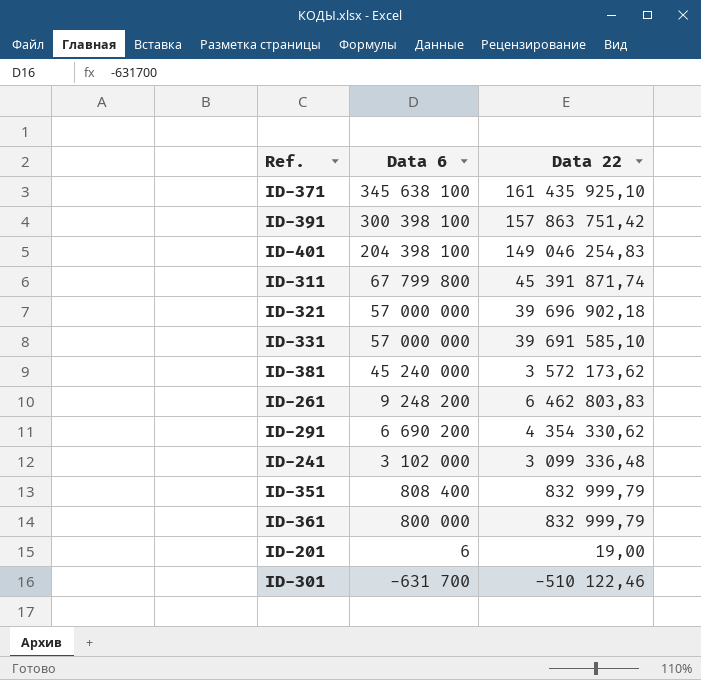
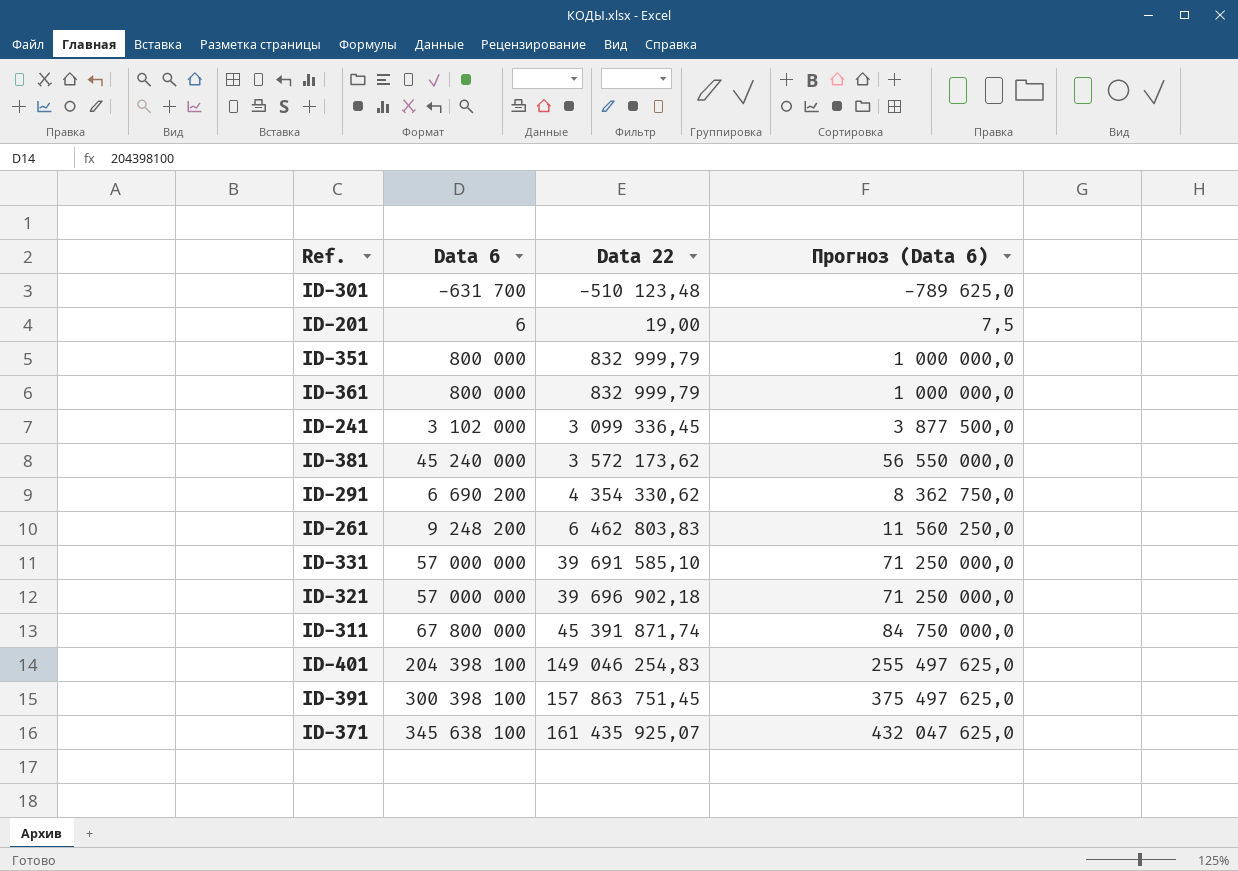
row order: Data 6 descending -> Data 22 ascending
column Прогноз (Data 6) | formula: none -> [Data 6] * 1,25
ID-301 | Data 22: -510 122,46 -> -510 123,48
ID-351 | Data 6: 808 400 -> 800 000
ID-241 | Data 22: 3 099 336,48 -> 3 099 336,45
ID-311 | Data 6: 67 799 800 -> 67 800 000
ID-391 | Data 22: 157 863 751,42 -> 157 863 751,45
ID-371 | Data 22: 161 435 925,10 -> 161 435 925,07

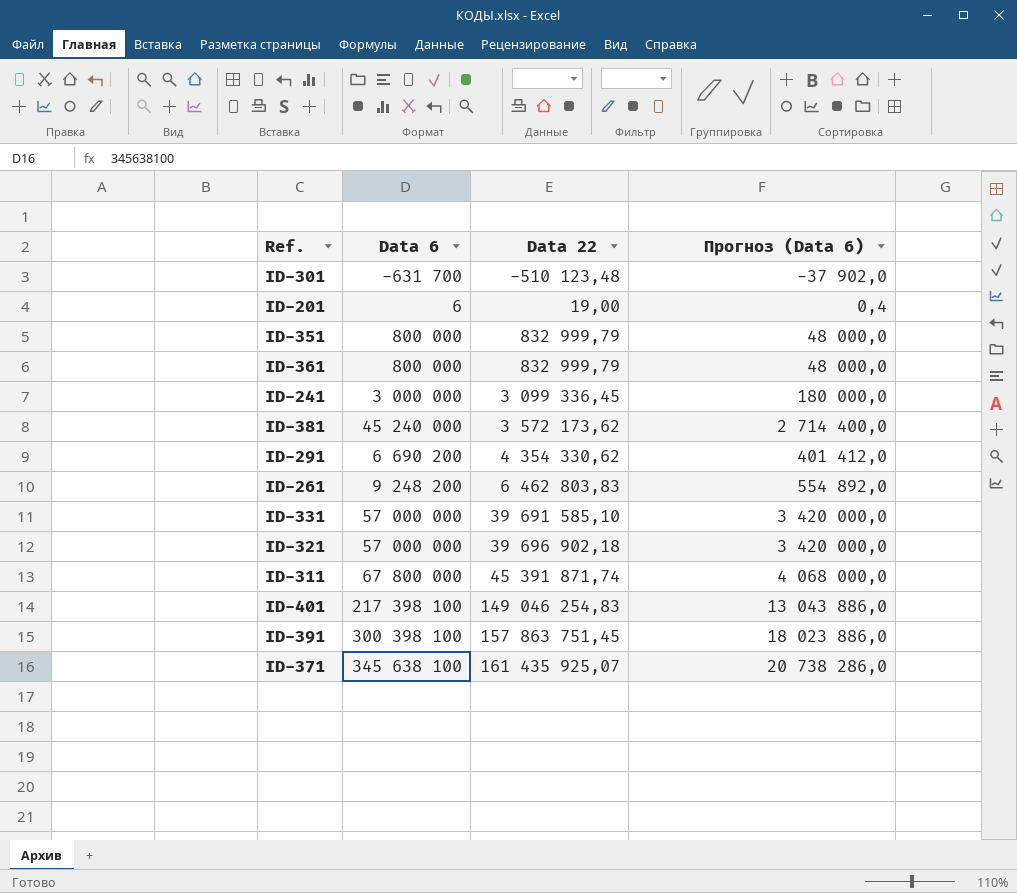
column Прогноз (Data 6) | formula: [Data 6] * 1,25 -> [Data 6] * 0,06
ID-241 | Data 6: 3 102 000 -> 3 000 000
ID-401 | Data 6: 204 398 100 -> 217 398 100

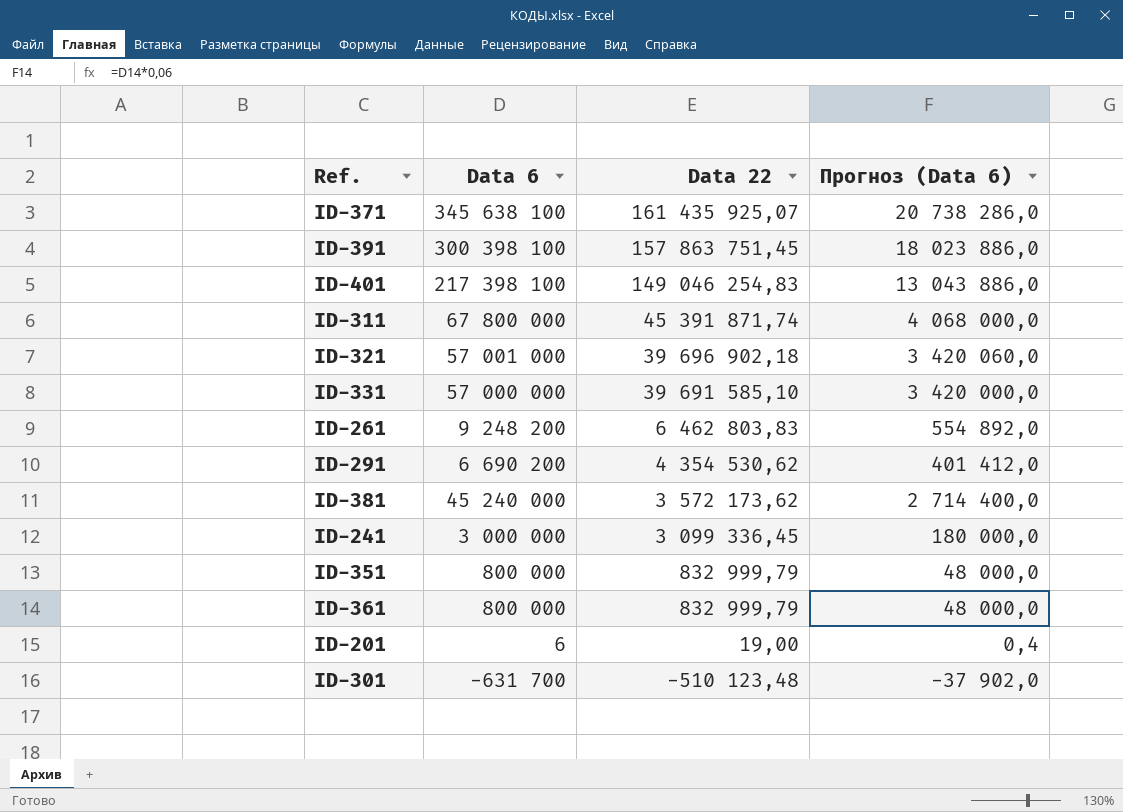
row order: Data 22 ascending -> Data 22 descending
ID-321 | Data 6: 57 000 000 -> 57 001 000
ID-321 | Прогноз (Data 6): 3 420 000,0 -> 3 420 060,0
ID-291 | Data 22: 4 354 330,62 -> 4 354 530,62

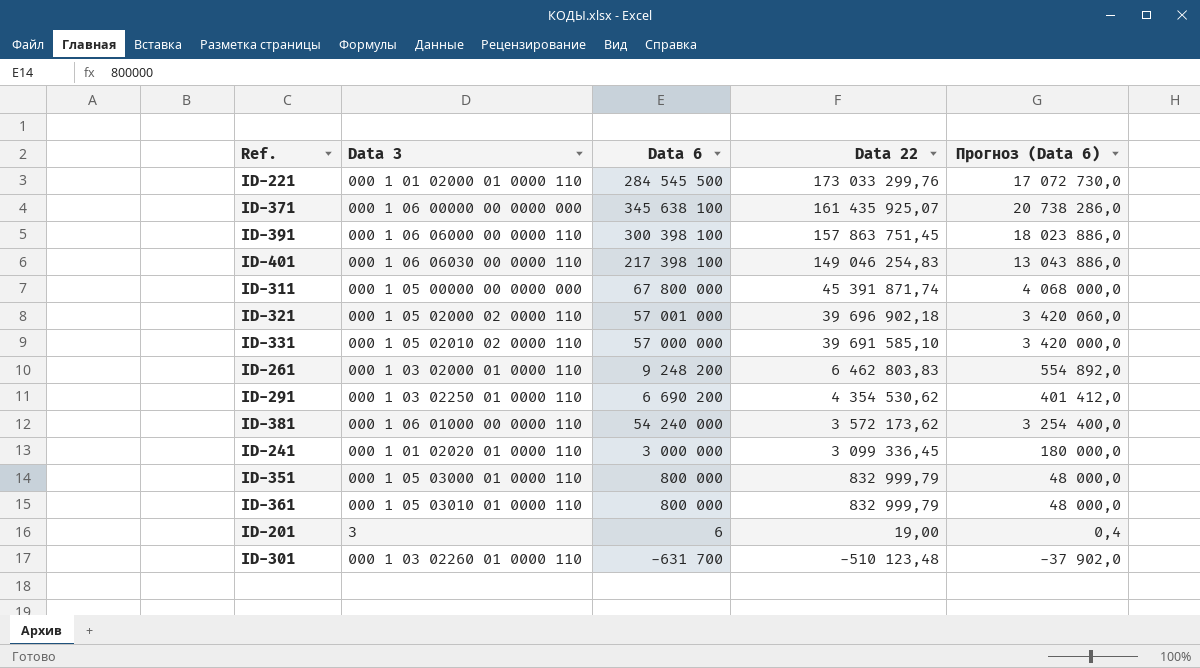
column Data 3 | position: none -> 2
row ID-221: none -> 000 1 01 02000 01 0000 110 | 284 545 500 | 173 033 299,76 | 17 072 730,0
ID-381 | Data 6: 45 240 000 -> 54 240 000
ID-381 | Прогноз (Data 6): 2 714 400,0 -> 3 254 400,0

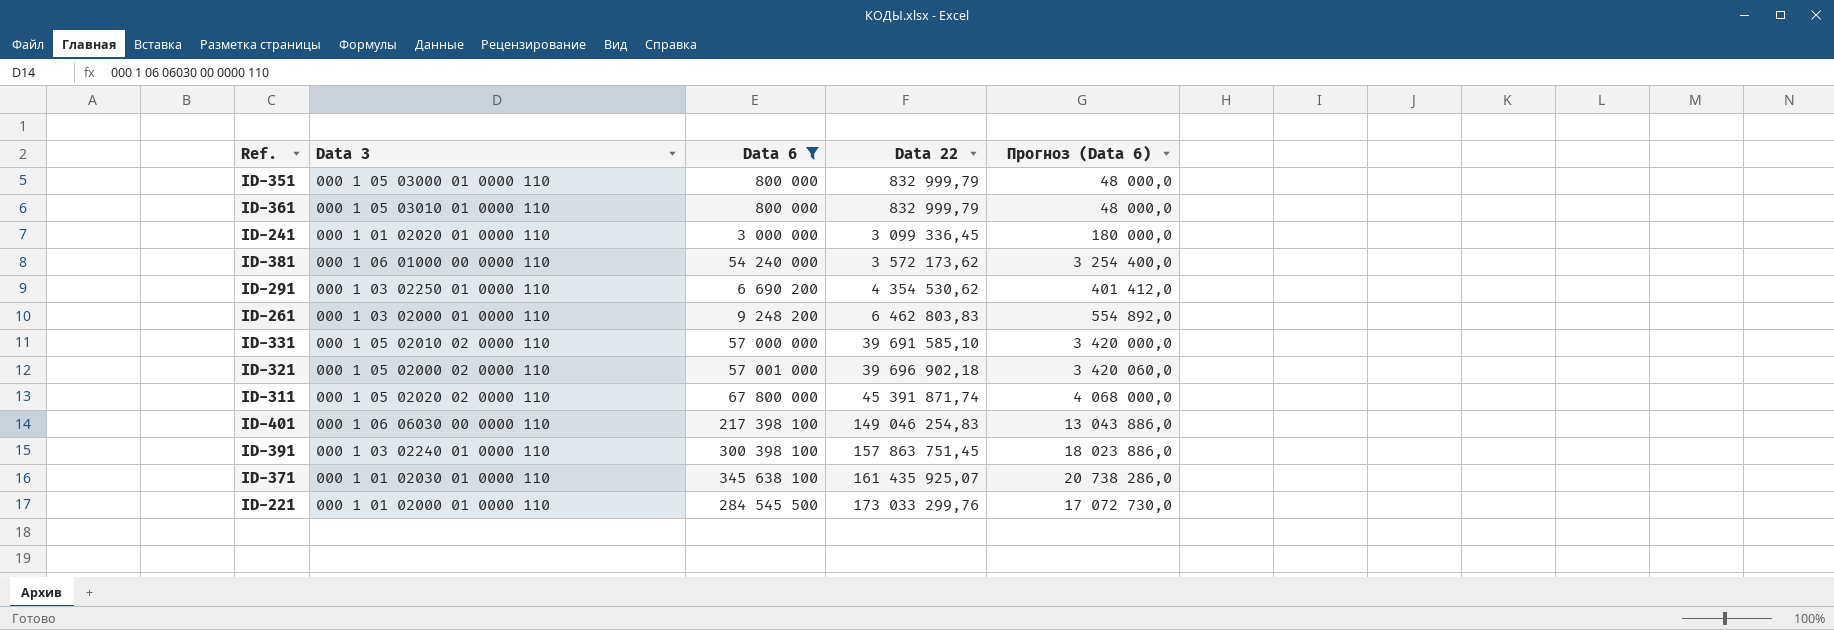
filter: none -> Data 6 >= 800 000
row order: Data 22 descending -> Data 22 ascending
ID-311 | Data 3: 000 1 05 00000 00 0000 000 -> 000 1 05 02020 02 0000 110
ID-391 | Data 3: 000 1 06 06000 00 0000 110 -> 000 1 03 02240 01 0000 110
ID-371 | Data 3: 000 1 06 00000 00 0000 000 -> 000 1 01 02030 01 0000 110

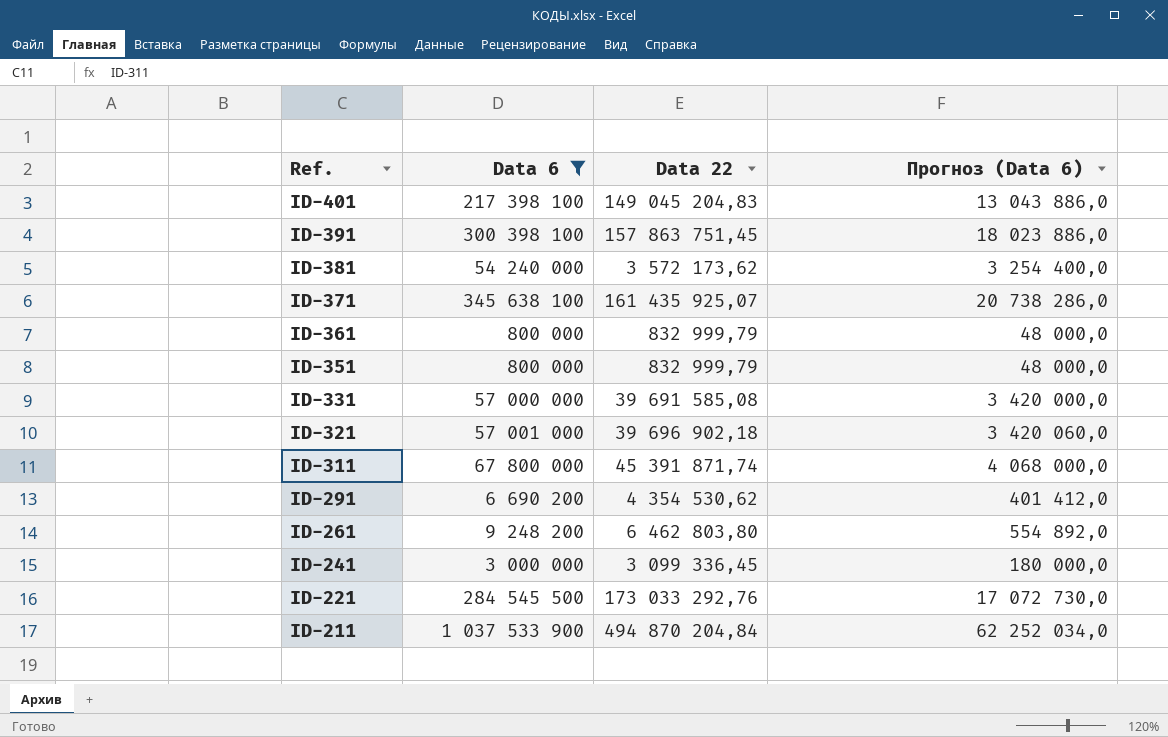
row order: Data 22 ascending -> Ref. descending
column Data 3 | position: 2 -> none
ID-401 | Data 22: 149 046 254,83 -> 149 045 204,83
ID-331 | Data 22: 39 691 585,10 -> 39 691 585,08
ID-261 | Data 22: 6 462 803,83 -> 6 462 803,80
ID-221 | Data 22: 173 033 299,76 -> 173 033 292,76
row ID-211: none -> 1 037 533 900 | 494 870 204,84 | 62 252 034,0

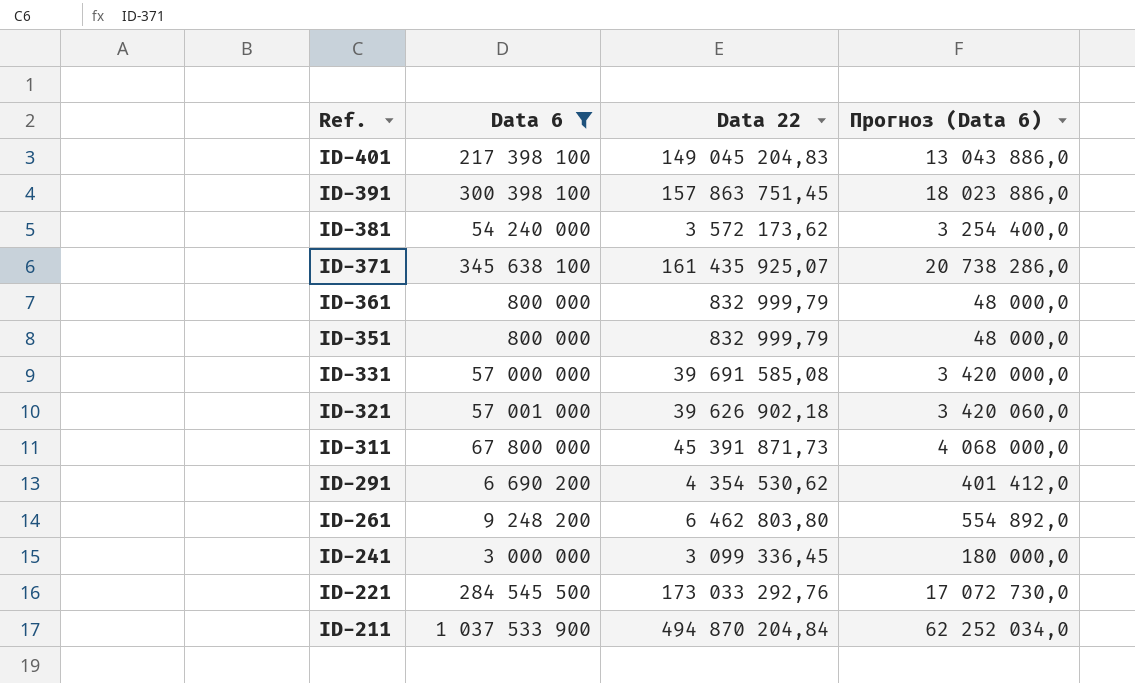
ID-321 | Data 22: 39 696 902,18 -> 39 626 902,18
ID-311 | Data 22: 45 391 871,74 -> 45 391 871,73

